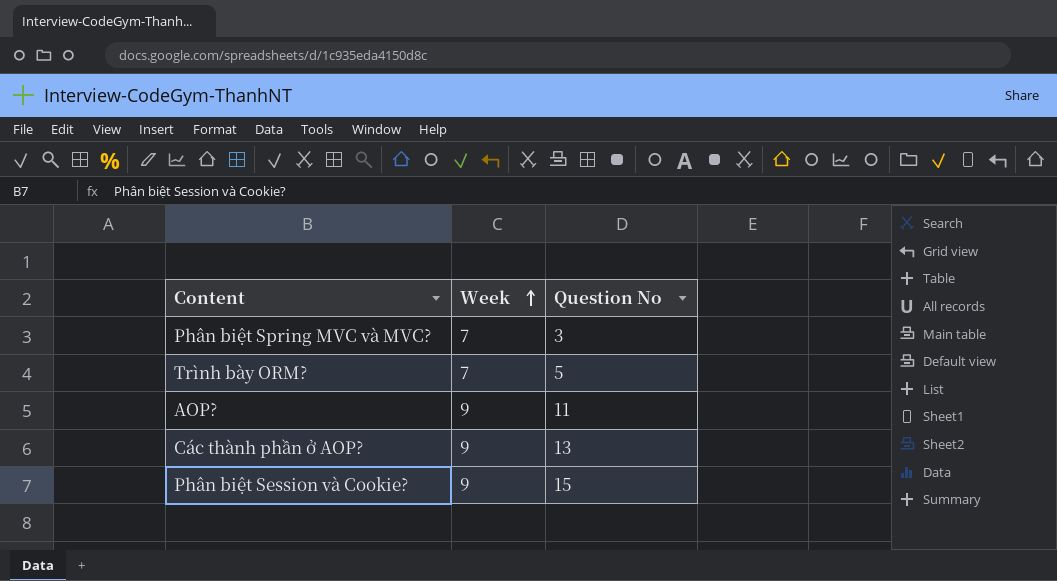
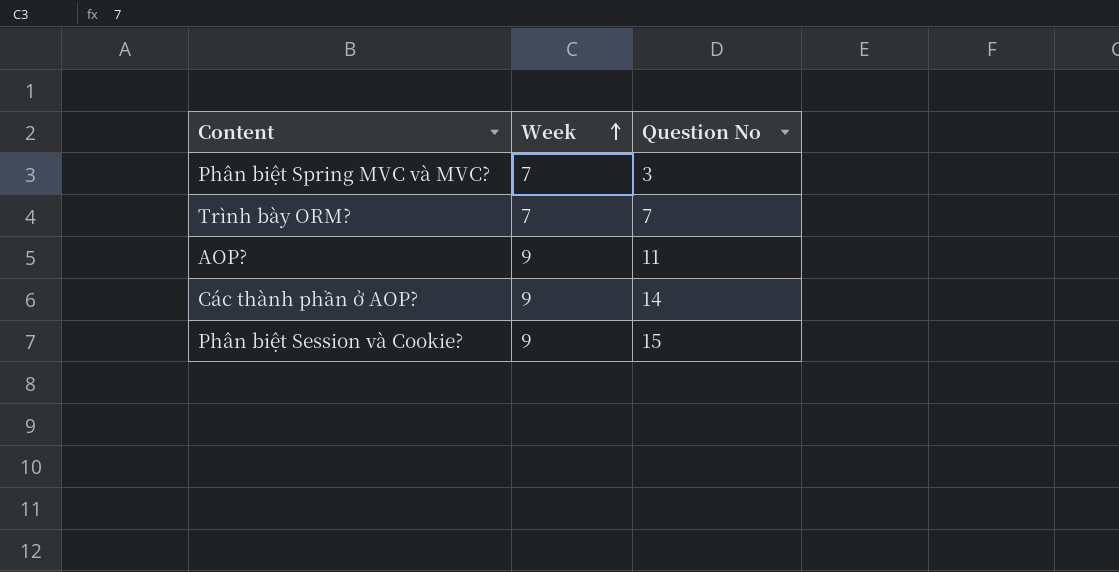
Trình bày ORM? | Question No: 5 -> 7
Các thành phần ở AOP? | Question No: 13 -> 14

